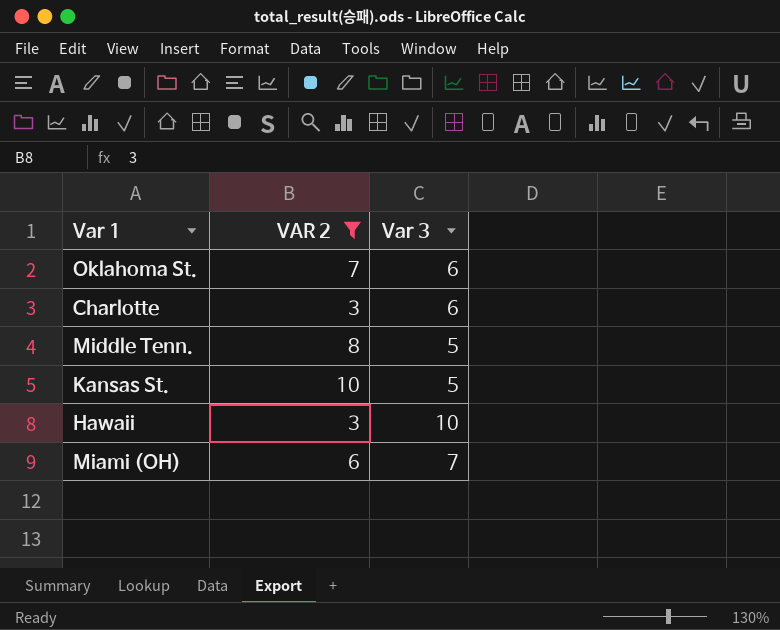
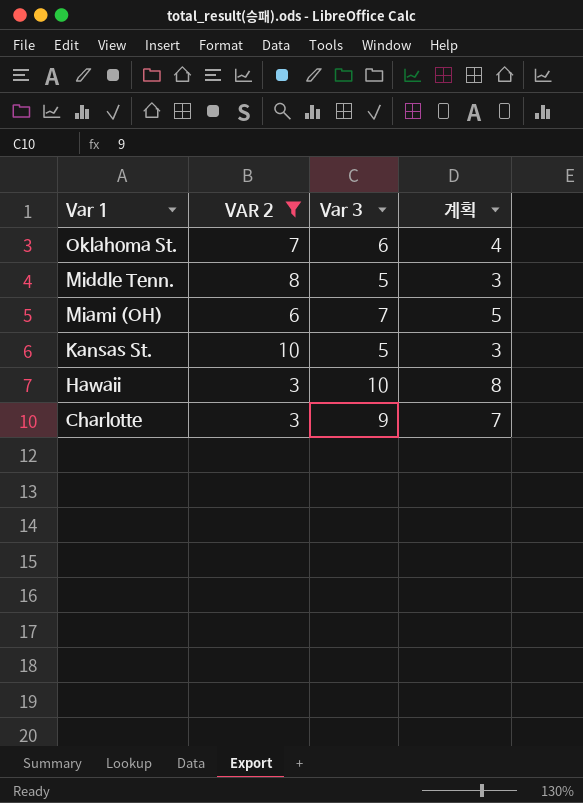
row order: none -> Var 1 descending
column 계획 | formula: none -> [Var 3] - 2
Charlotte | Var 3: 6 -> 9

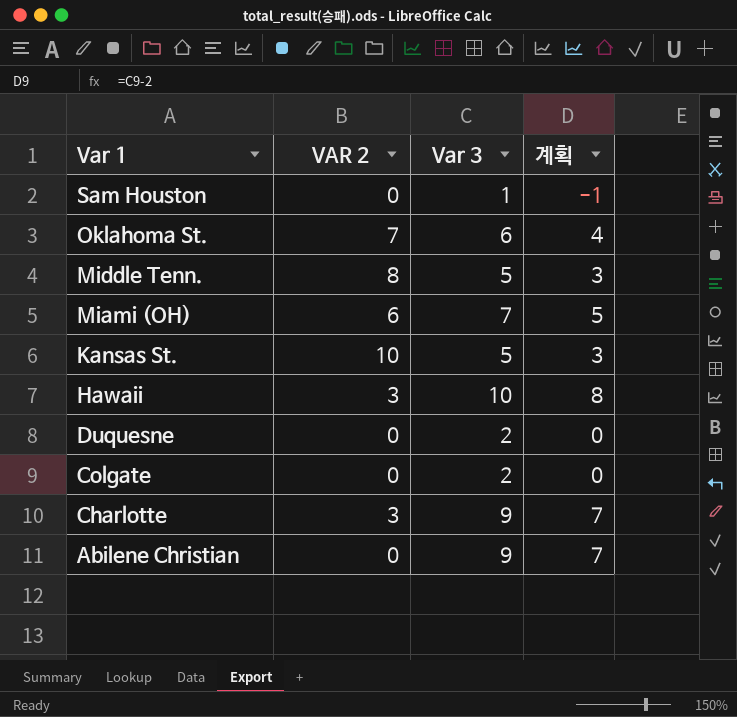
filter: VAR 2 != 0 -> none

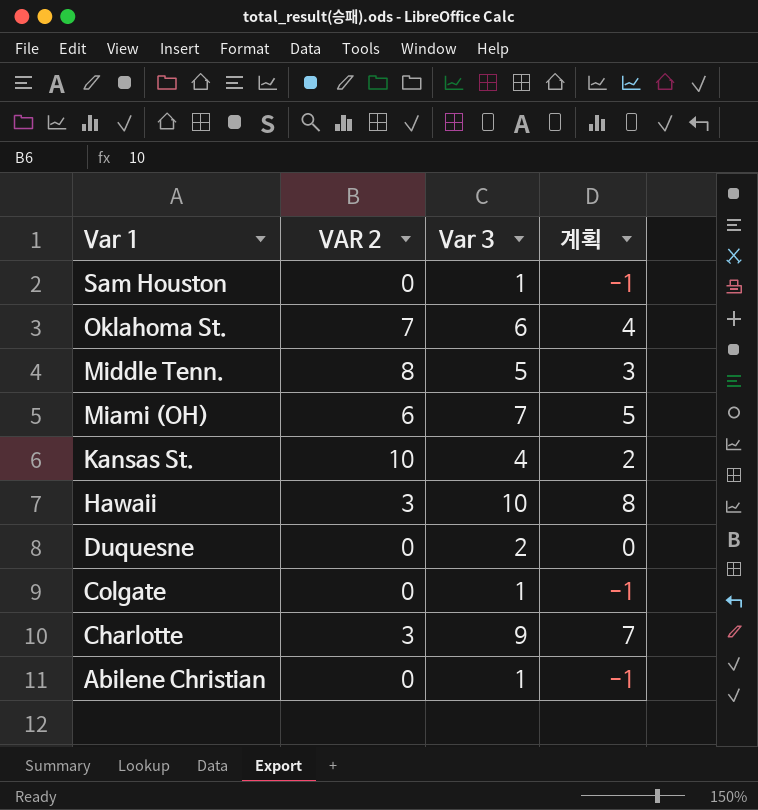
Kansas St. | Var 3: 5 -> 4
Kansas St. | 계획: 3 -> 2
Colgate | Var 3: 2 -> 1
Colgate | 계획: 0 -> -1
Abilene Christian | Var 3: 9 -> 1
Abilene Christian | 계획: 7 -> -1

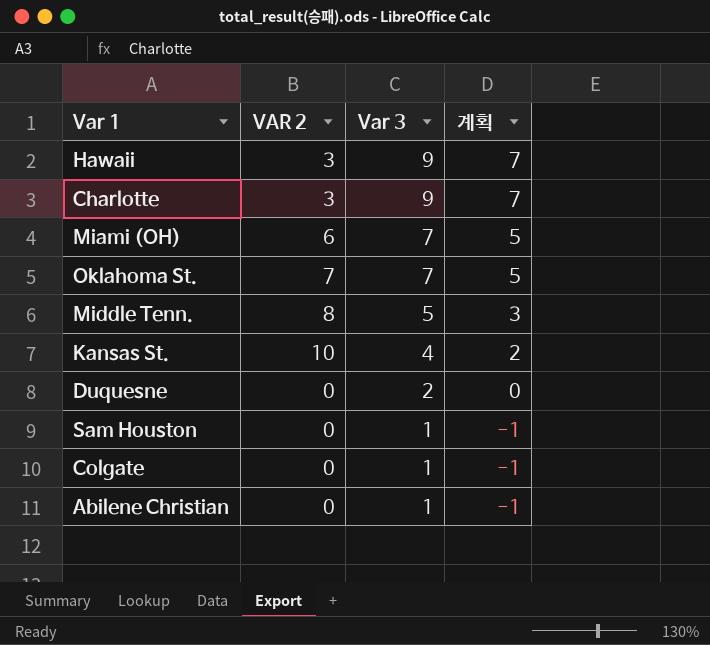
row order: Var 1 descending -> Var 3 descending
Hawaii | Var 3: 10 -> 9
Hawaii | 계획: 8 -> 7
Oklahoma St. | Var 3: 6 -> 7
Oklahoma St. | 계획: 4 -> 5

